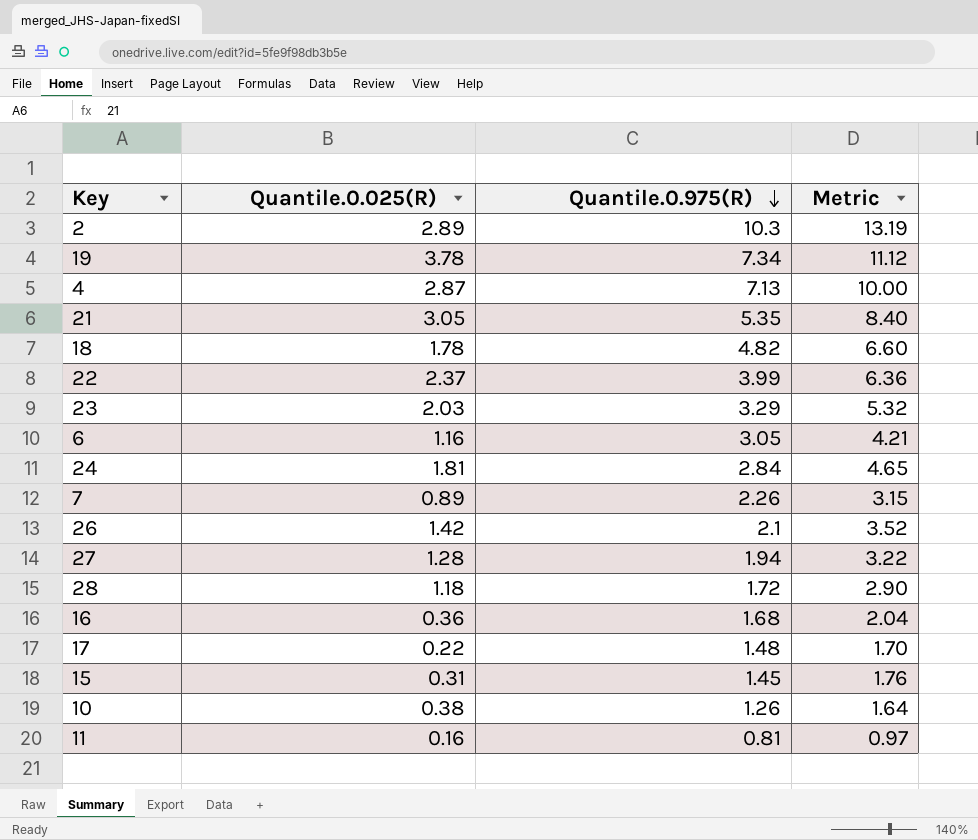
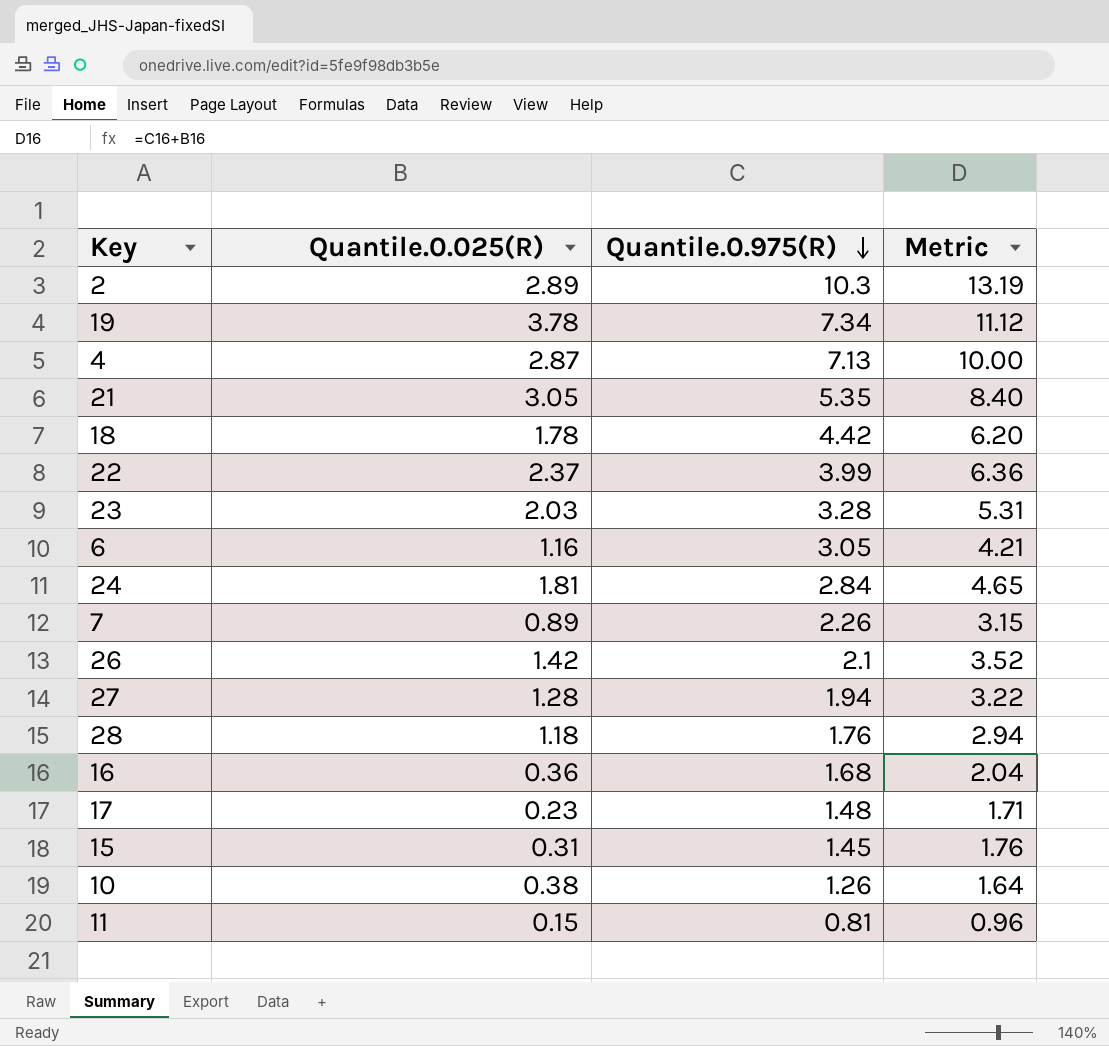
18 | Quantile.0.975(R): 4.82 -> 4.42
18 | Metric: 6.60 -> 6.20
23 | Quantile.0.975(R): 3.29 -> 3.28
23 | Metric: 5.32 -> 5.31
28 | Quantile.0.975(R): 1.72 -> 1.76
28 | Metric: 2.90 -> 2.94
17 | Quantile.0.025(R): 0.22 -> 0.23
17 | Metric: 1.70 -> 1.71
11 | Quantile.0.025(R): 0.16 -> 0.15
11 | Metric: 0.97 -> 0.96

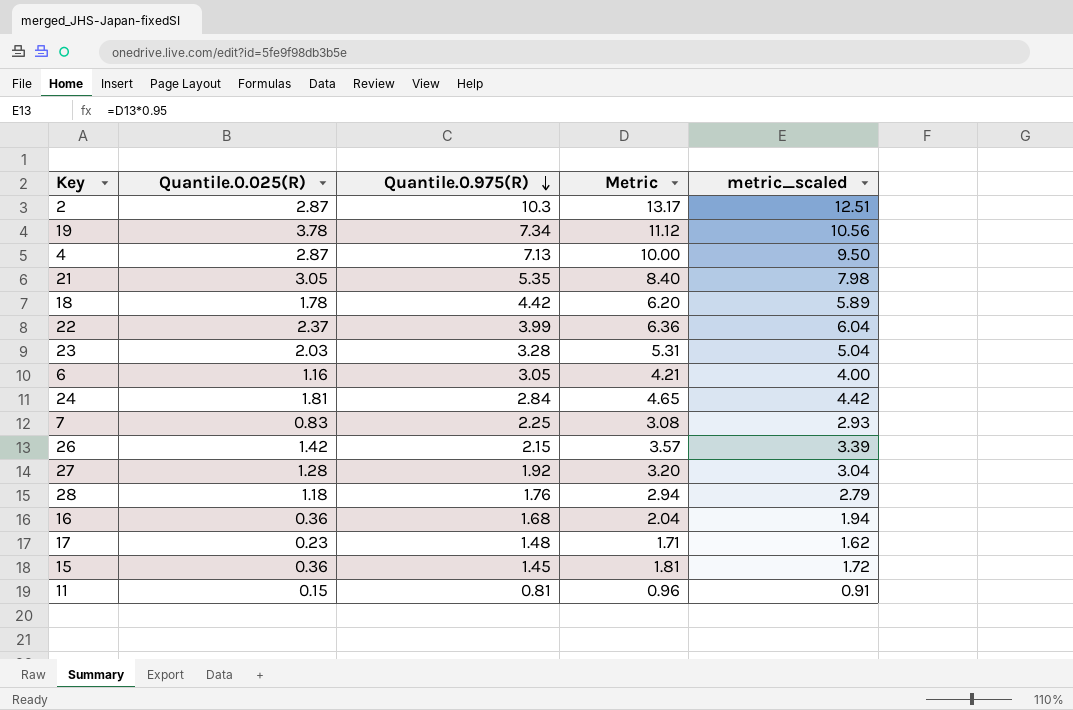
column metric_scaled | formula: none -> [Metric] * 0.95
row 10: 0.38 | 1.26 | 1.64 -> none
2 | Quantile.0.025(R): 2.89 -> 2.87
2 | Metric: 13.19 -> 13.17
7 | Quantile.0.025(R): 0.89 -> 0.83
7 | Quantile.0.975(R): 2.26 -> 2.25
7 | Metric: 3.15 -> 3.08
26 | Quantile.0.975(R): 2.1 -> 2.15
26 | Metric: 3.52 -> 3.57
27 | Quantile.0.975(R): 1.94 -> 1.92
27 | Metric: 3.22 -> 3.20
15 | Quantile.0.025(R): 0.31 -> 0.36
15 | Metric: 1.76 -> 1.81

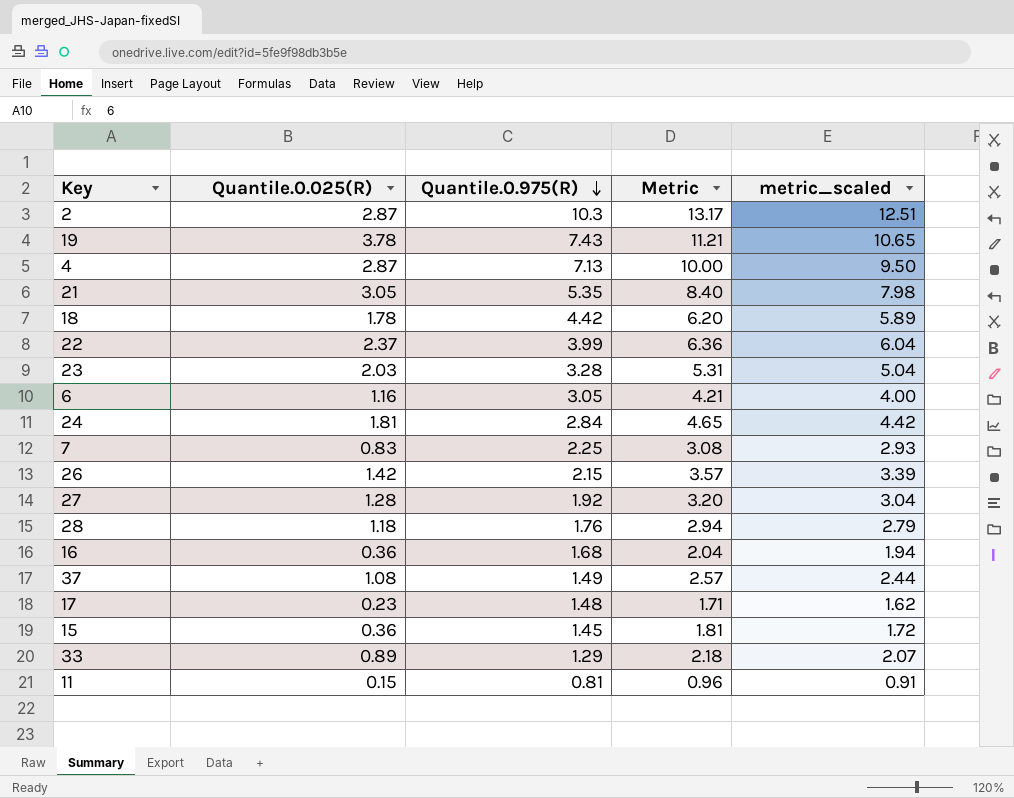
19 | Quantile.0.975(R): 7.34 -> 7.43
19 | Metric: 11.12 -> 11.21
19 | metric_scaled: 10.56 -> 10.65
row 37: none -> 1.08 | 1.49 | 2.57 | 2.44
row 33: none -> 0.89 | 1.29 | 2.18 | 2.07

